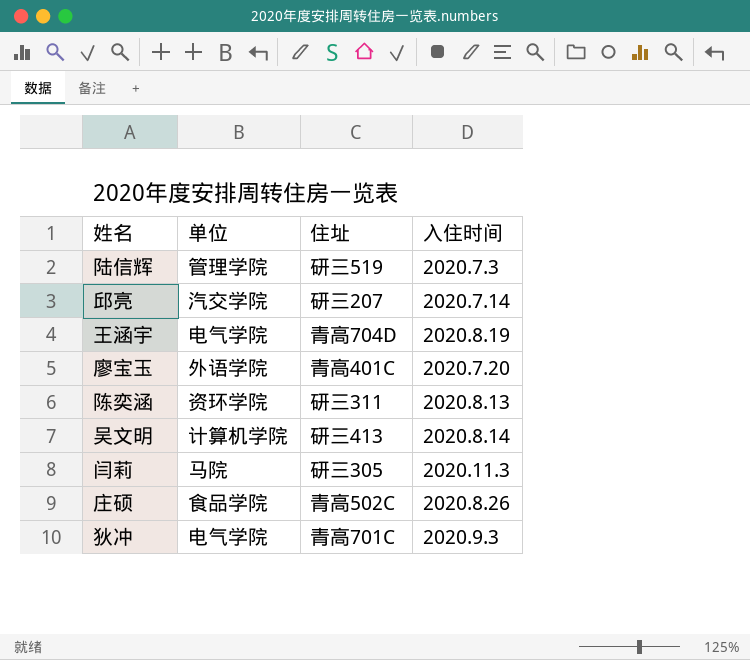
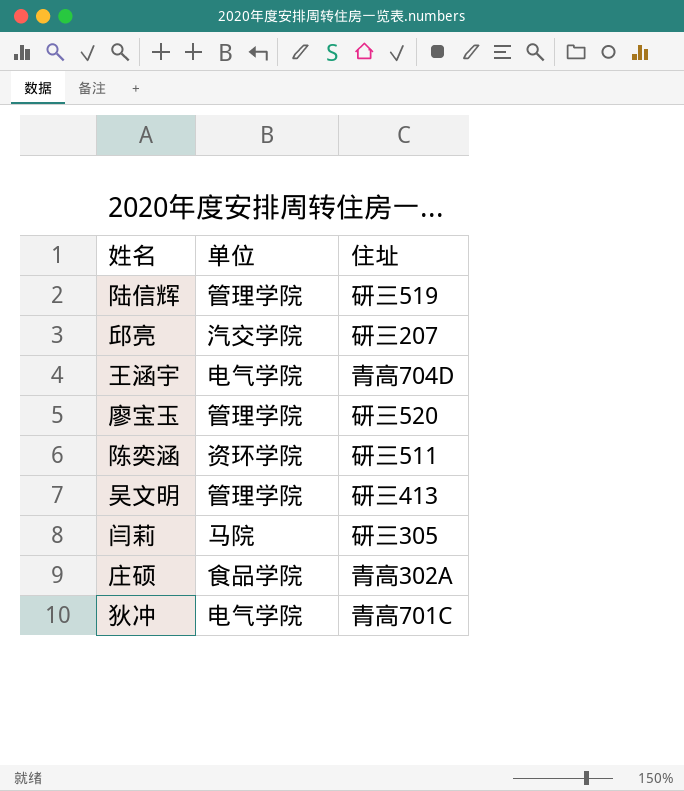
column 入住时间 | position: 4 -> none
廖宝玉 | 单位: 外语学院 -> 管理学院
廖宝玉 | 住址: 青高401C -> 研三520
陈奕涵 | 住址: 研三311 -> 研三511
吴文明 | 单位: 计算机学院 -> 管理学院
庄硕 | 住址: 青高502C -> 青高302A

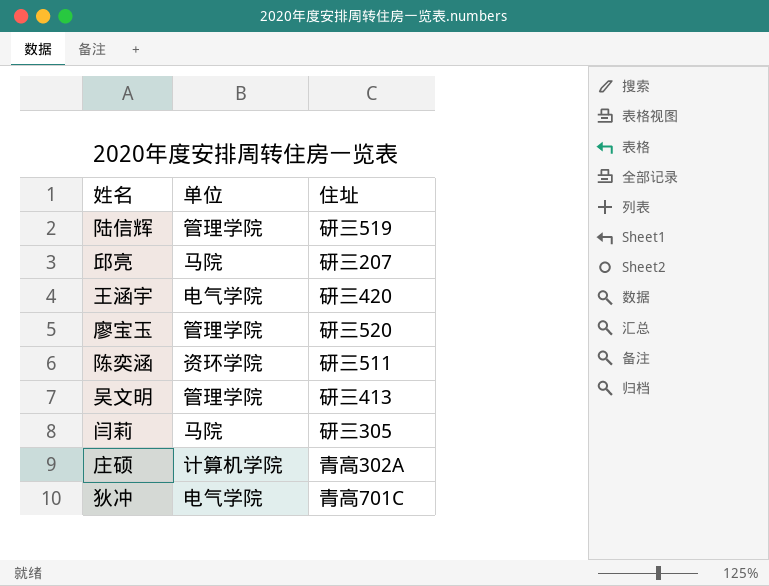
邱亮 | 单位: 汽交学院 -> 马院
王涵宇 | 住址: 青高704D -> 研三420
庄硕 | 单位: 食品学院 -> 计算机学院

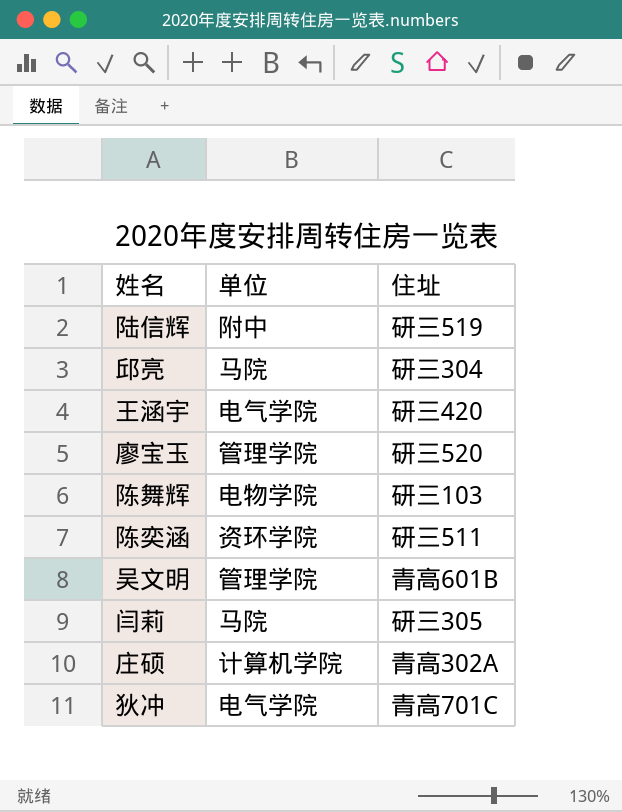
陆信辉 | 单位: 管理学院 -> 附中
邱亮 | 住址: 研三207 -> 研三304
row 陈舞辉: none -> 电物学院 | 研三103
吴文明 | 住址: 研三413 -> 青高601B

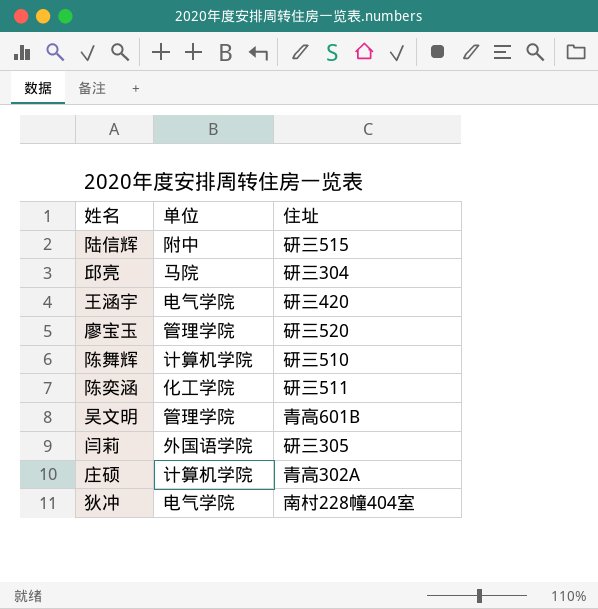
陆信辉 | 住址: 研三519 -> 研三515
陈舞辉 | 单位: 电物学院 -> 计算机学院
陈舞辉 | 住址: 研三103 -> 研三510
陈奕涵 | 单位: 资环学院 -> 化工学院
闫莉 | 单位: 马院 -> 外国语学院
狄冲 | 住址: 青高701C -> 南村228幢404室

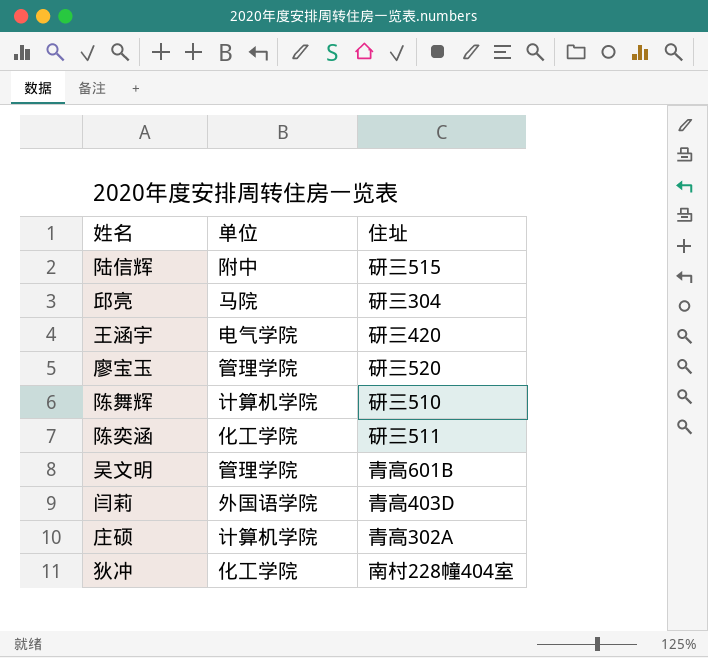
闫莉 | 住址: 研三305 -> 青高403D
狄冲 | 单位: 电气学院 -> 化工学院

